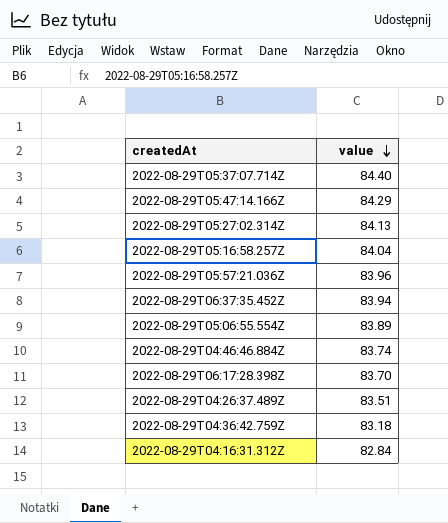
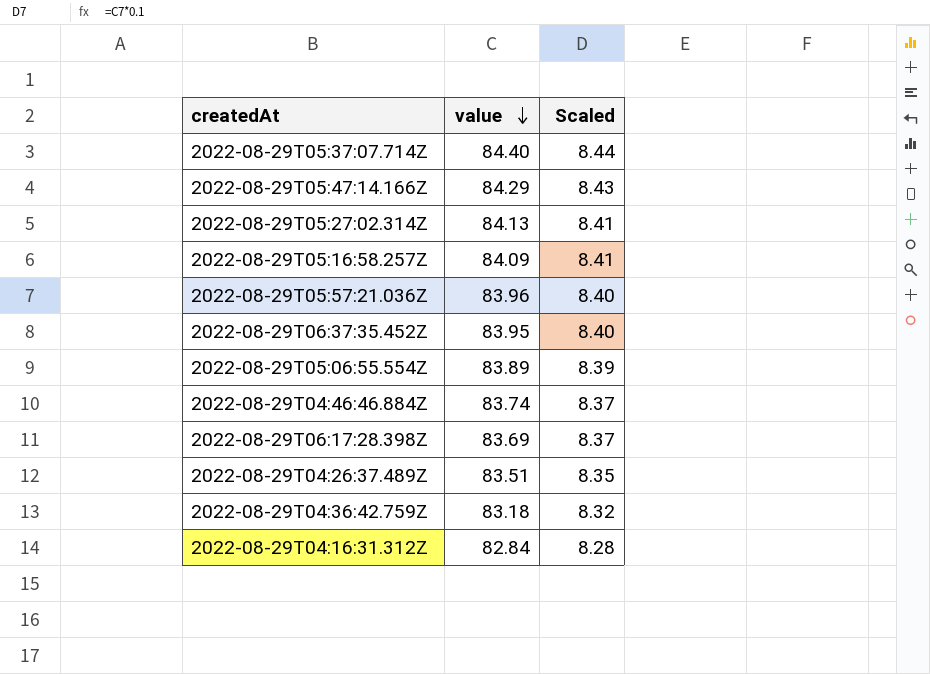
column Scaled | formula: none -> [value] * 0.1
2022-08-29T05:16:58.257Z | value: 84.04 -> 84.09
2022-08-29T06:37:35.452Z | value: 83.94 -> 83.95
2022-08-29T06:17:28.398Z | value: 83.70 -> 83.69

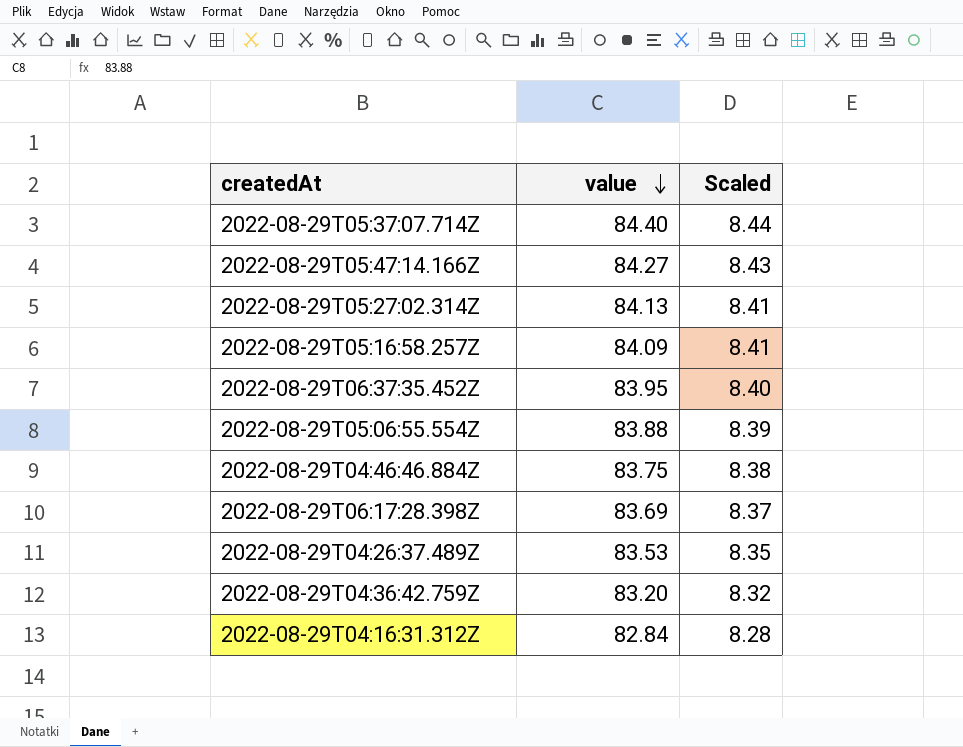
row 2022-08-29T05:57:21.036Z: 83.96 | 8.40 -> none
2022-08-29T05:47:14.166Z | value: 84.29 -> 84.27
2022-08-29T05:06:55.554Z | value: 83.89 -> 83.88
2022-08-29T04:46:46.884Z | value: 83.74 -> 83.75
2022-08-29T04:46:46.884Z | Scaled: 8.37 -> 8.38
2022-08-29T04:26:37.489Z | value: 83.51 -> 83.53
2022-08-29T04:36:42.759Z | value: 83.18 -> 83.20

